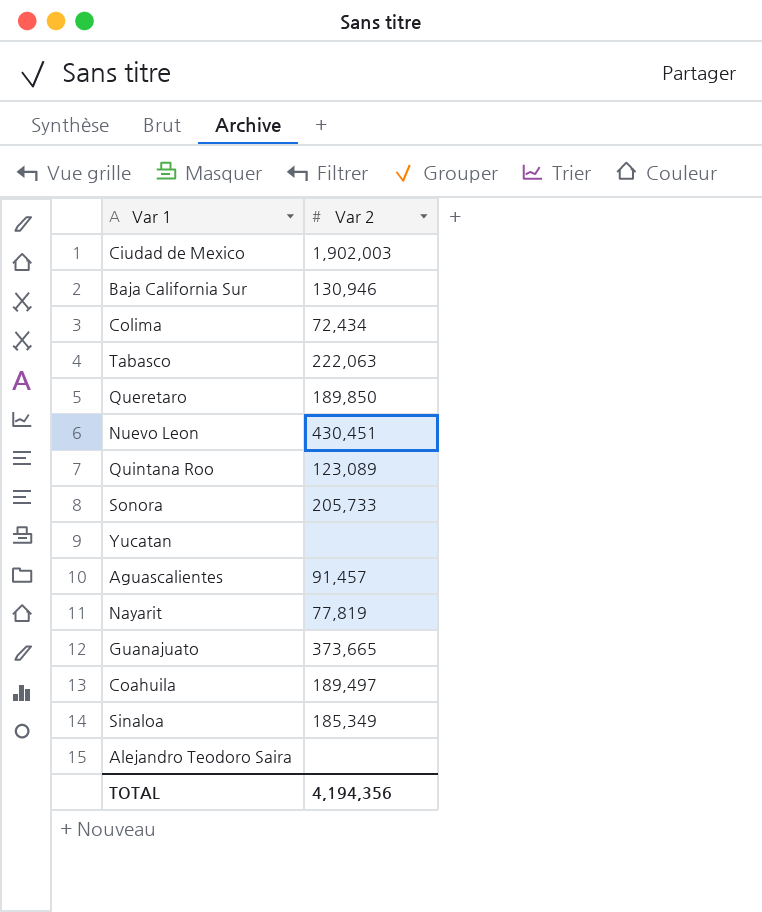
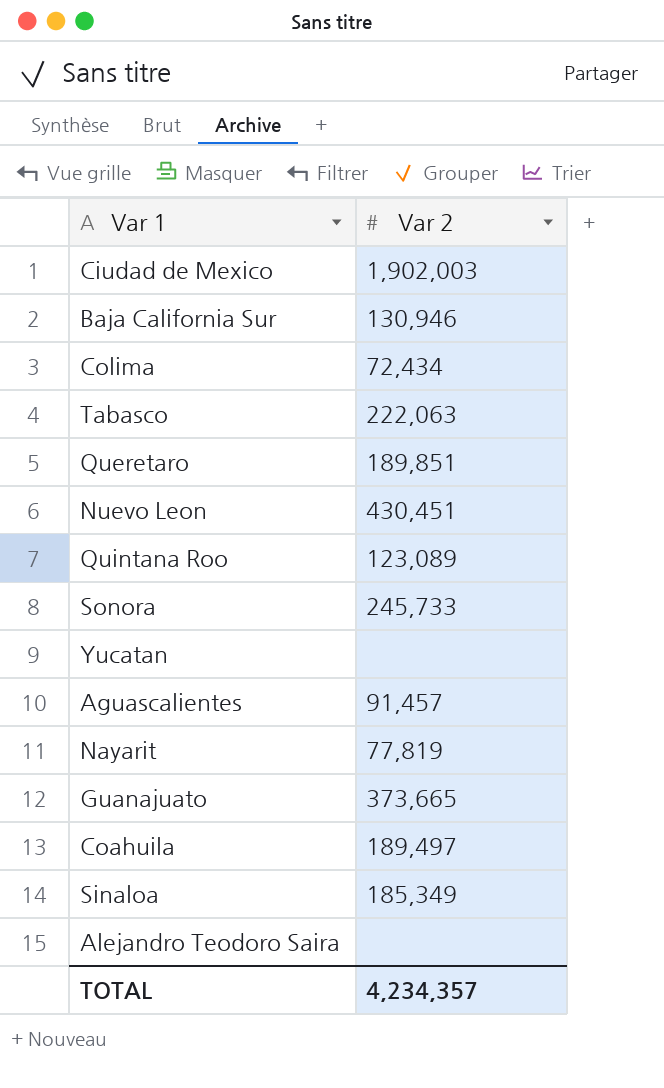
Queretaro | Var 2: 189,850 -> 189,851
Sonora | Var 2: 205,733 -> 245,733
TOTAL | Var 2: 4,194,356 -> 4,234,357

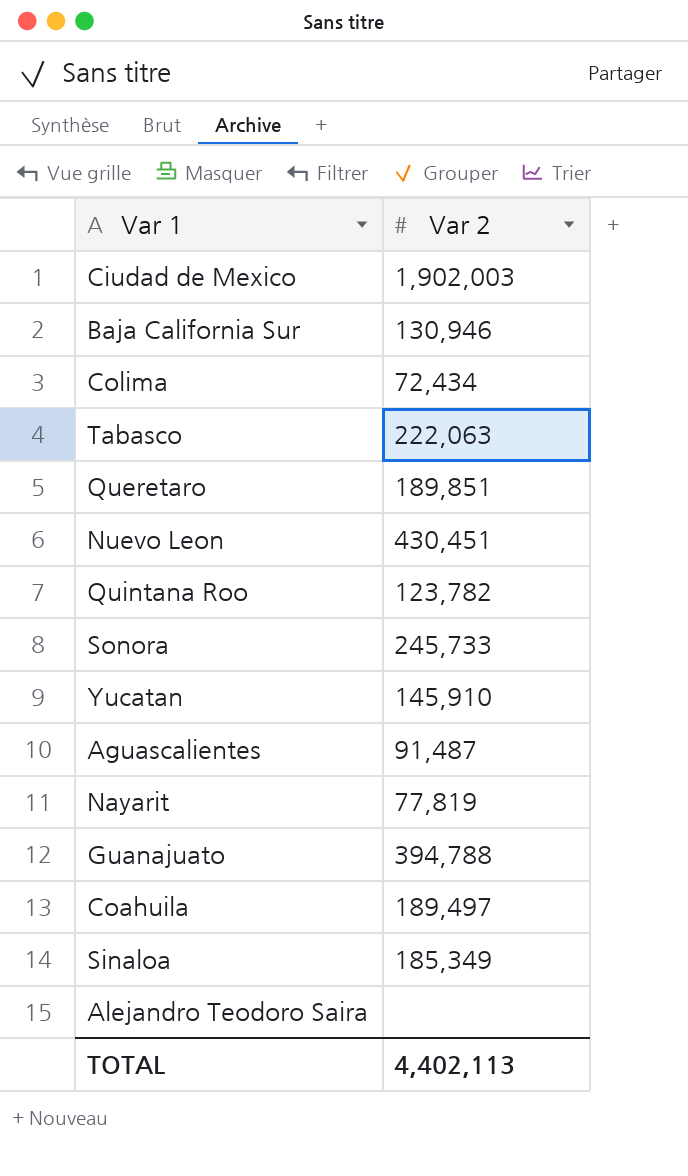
Quintana Roo | Var 2: 123,089 -> 123,782
Yucatan | Var 2: none -> 145,910
Aguascalientes | Var 2: 91,457 -> 91,487
Guanajuato | Var 2: 373,665 -> 394,788
TOTAL | Var 2: 4,234,357 -> 4,402,113

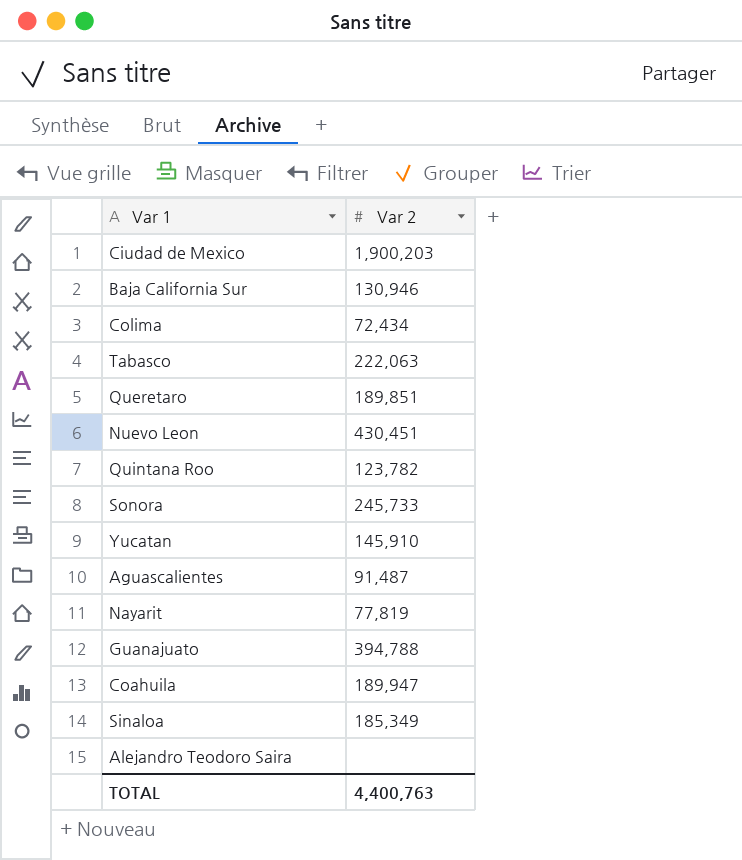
Ciudad de Mexico | Var 2: 1,902,003 -> 1,900,203
Coahuila | Var 2: 189,497 -> 189,947
TOTAL | Var 2: 4,402,113 -> 4,400,763

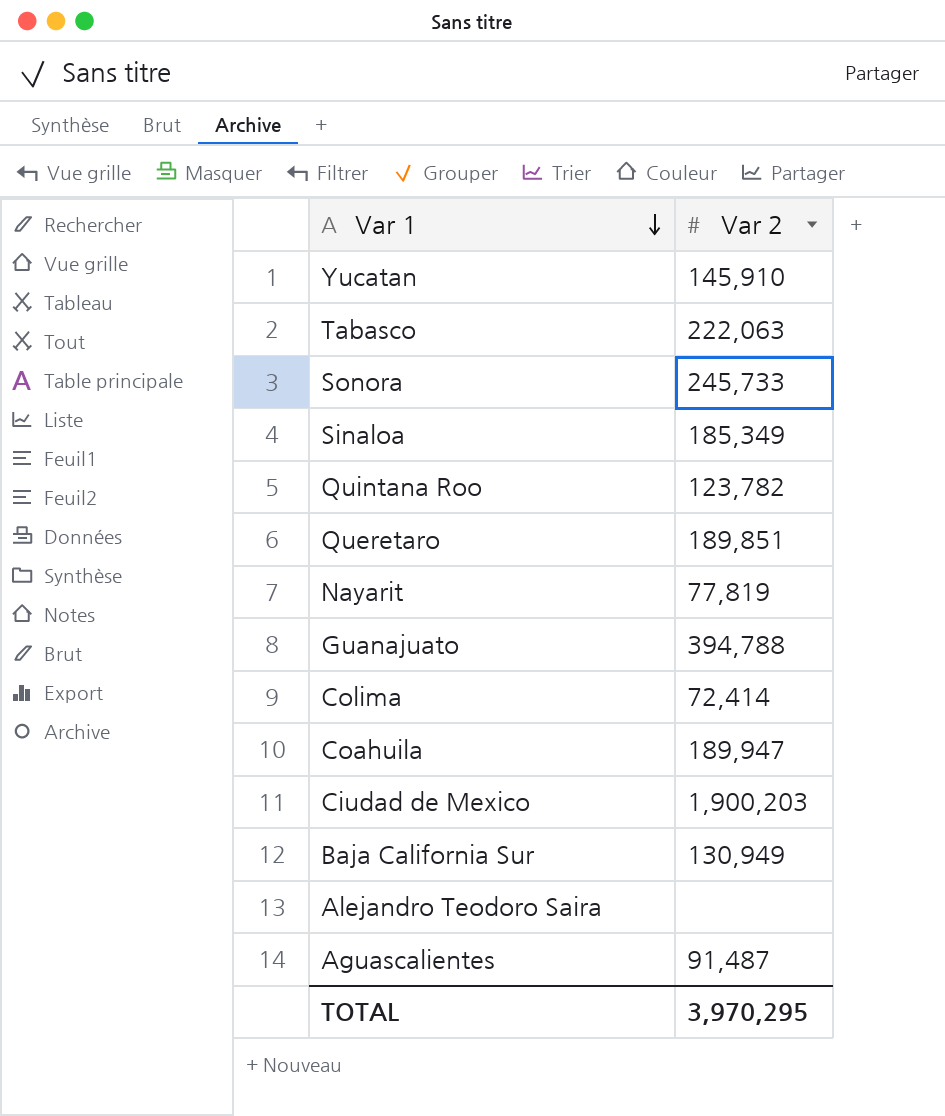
row order: none -> Var 1 descending
row Nuevo Leon: 430,451 -> none
Colima | Var 2: 72,434 -> 72,414
Baja California Sur | Var 2: 130,946 -> 130,949
TOTAL | Var 2: 4,400,763 -> 3,970,295

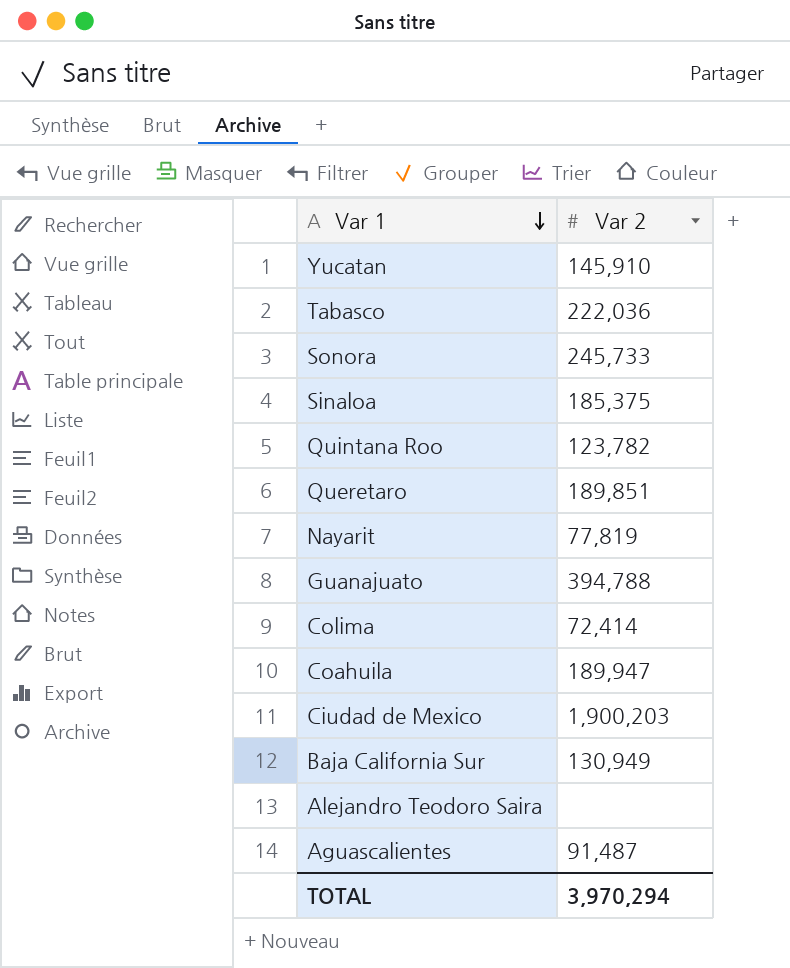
Tabasco | Var 2: 222,063 -> 222,036
Sinaloa | Var 2: 185,349 -> 185,375
TOTAL | Var 2: 3,970,295 -> 3,970,294

